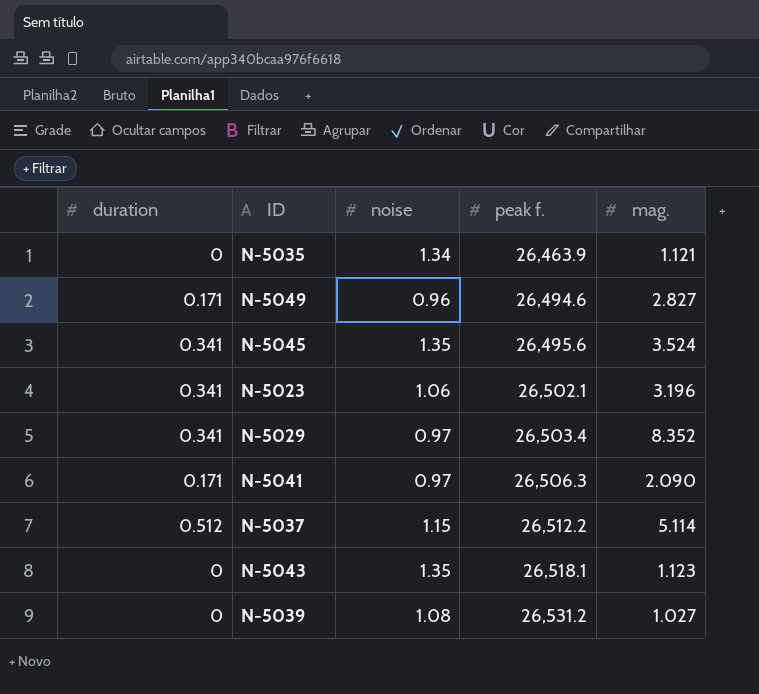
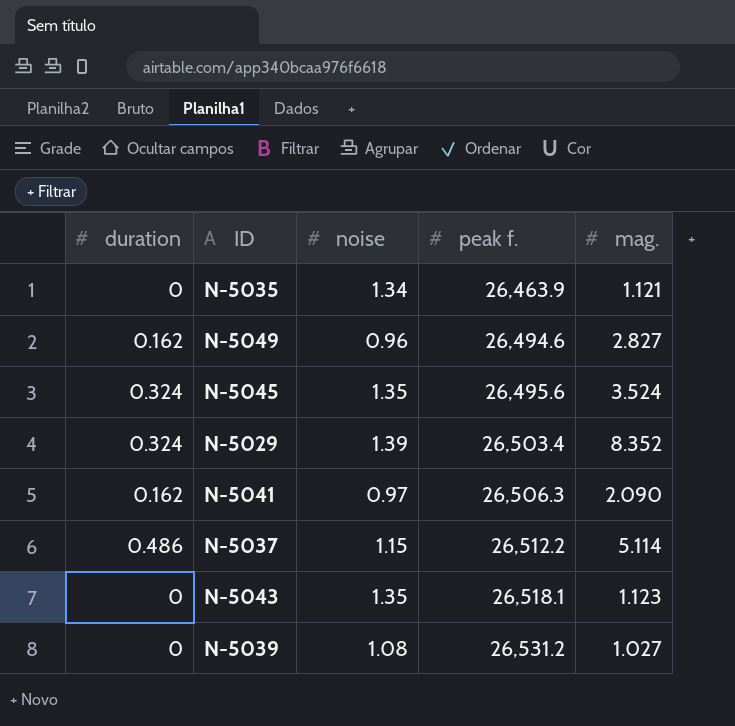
row N-5023: 0.341 | 1.06 | 26,502.1 | 3.196 -> none
N-5049 | duration: 0.171 -> 0.162
N-5045 | duration: 0.341 -> 0.324
N-5029 | duration: 0.341 -> 0.324
N-5029 | noise: 0.97 -> 1.39
N-5041 | duration: 0.171 -> 0.162
N-5037 | duration: 0.512 -> 0.486

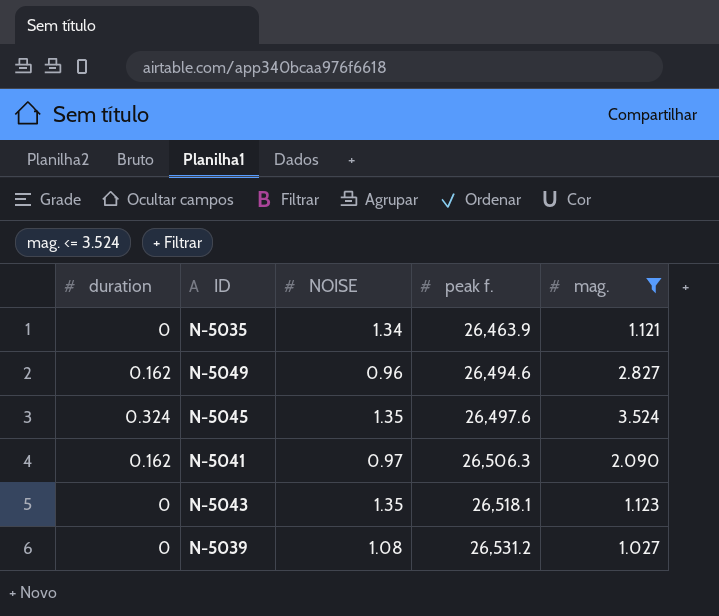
filter: none -> mag. <= 3.524
column name: noise -> NOISE
N-5045 | peak f.: 26,495.6 -> 26,497.6

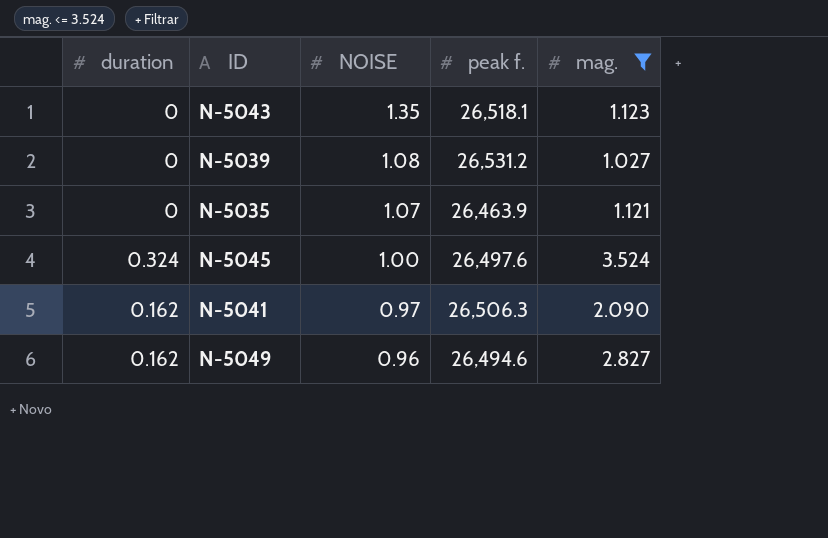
row order: peak f. ascending -> NOISE descending
N-5035 | NOISE: 1.34 -> 1.07
N-5045 | NOISE: 1.35 -> 1.00

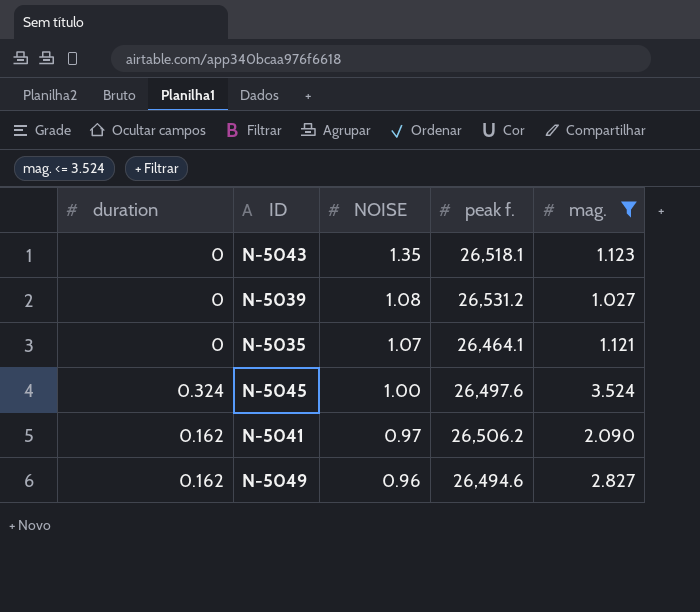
N-5035 | peak f.: 26,463.9 -> 26,464.1
N-5041 | peak f.: 26,506.3 -> 26,506.2

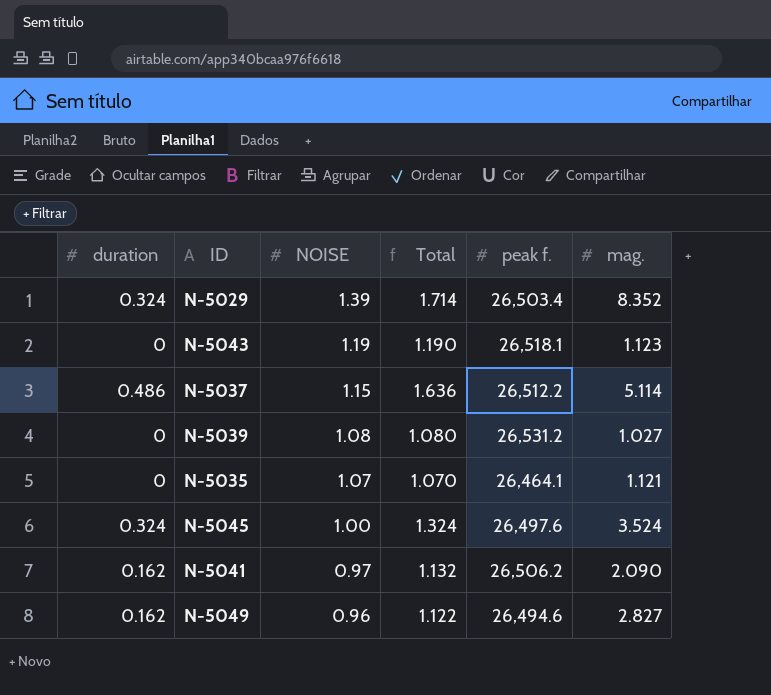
filter: mag. <= 3.524 -> none
column Total | formula: none -> [duration] + [NOISE]
N-5043 | NOISE: 1.35 -> 1.19

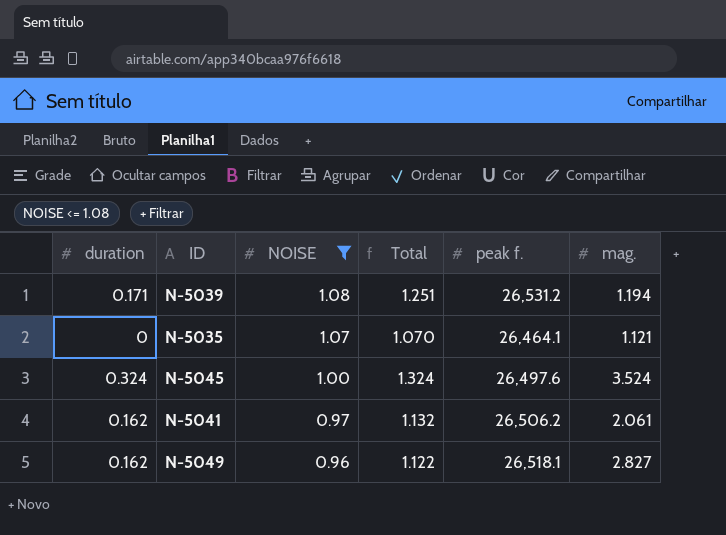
filter: none -> NOISE <= 1.08
N-5039 | duration: 0 -> 0.171
N-5039 | Total: 1.080 -> 1.251
N-5039 | mag.: 1.027 -> 1.194
N-5041 | mag.: 2.090 -> 2.061
N-5049 | peak f.: 26,494.6 -> 26,518.1

